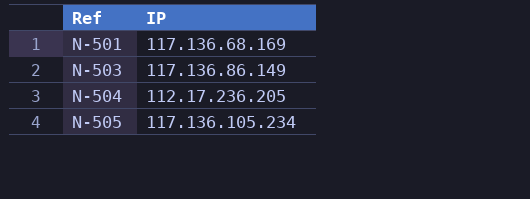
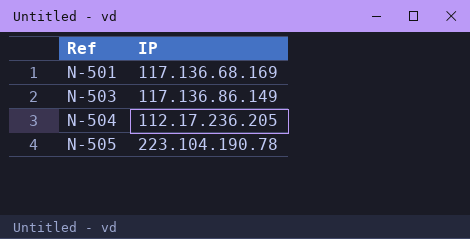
N-505 | IP: 117.136.105.234 -> 223.104.190.78

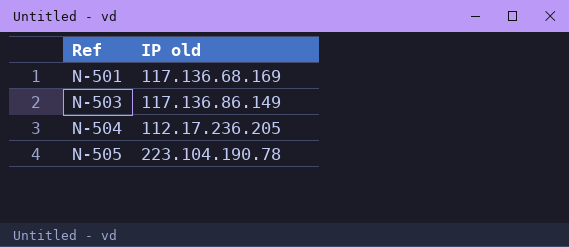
column name: IP -> IP old

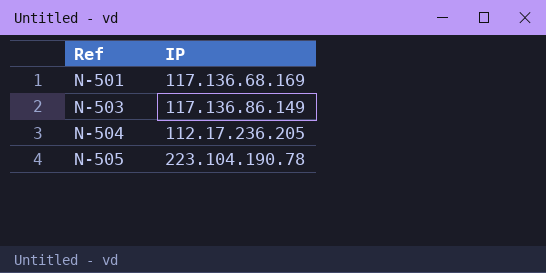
column name: IP old -> IP

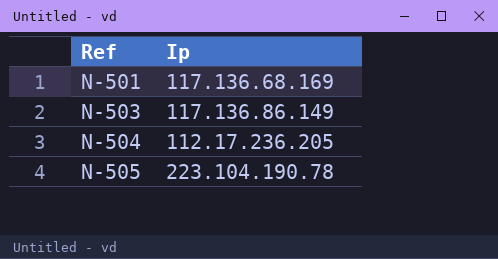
column name: IP -> Ip

